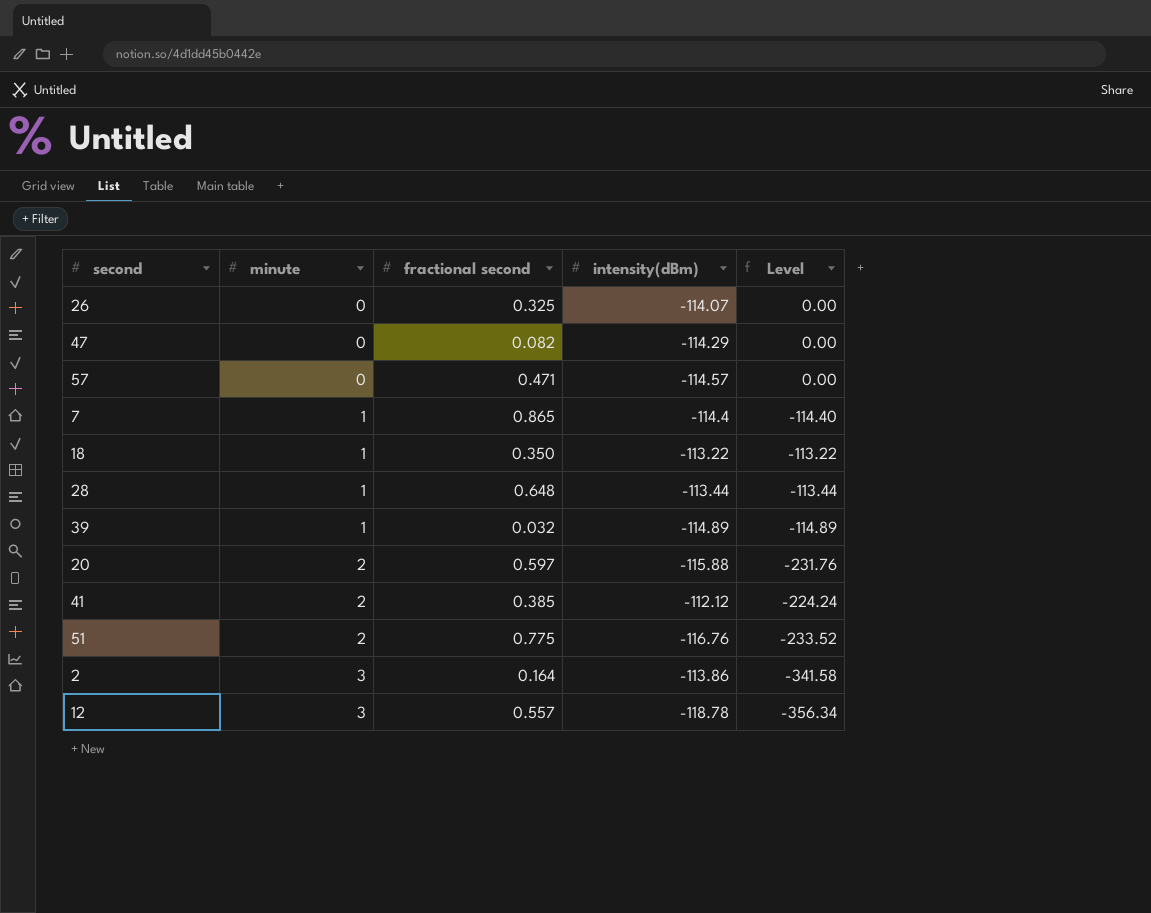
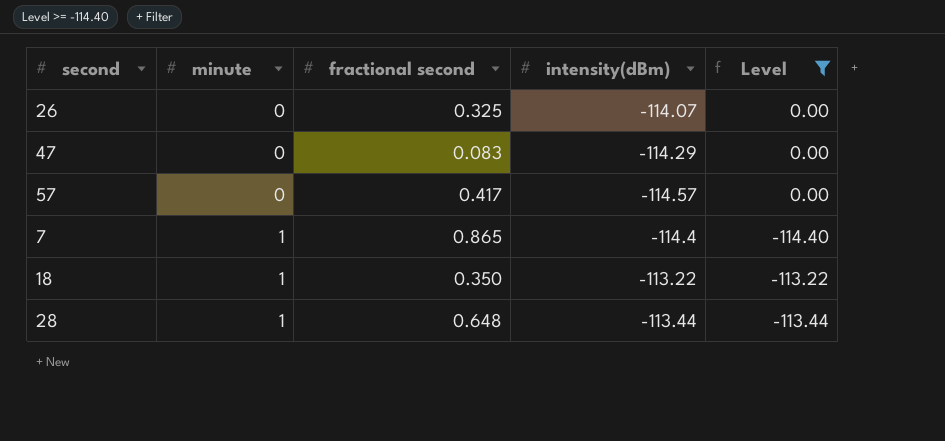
filter: none -> Level >= -114.40
47 | fractional second: 0.082 -> 0.083
57 | fractional second: 0.471 -> 0.417

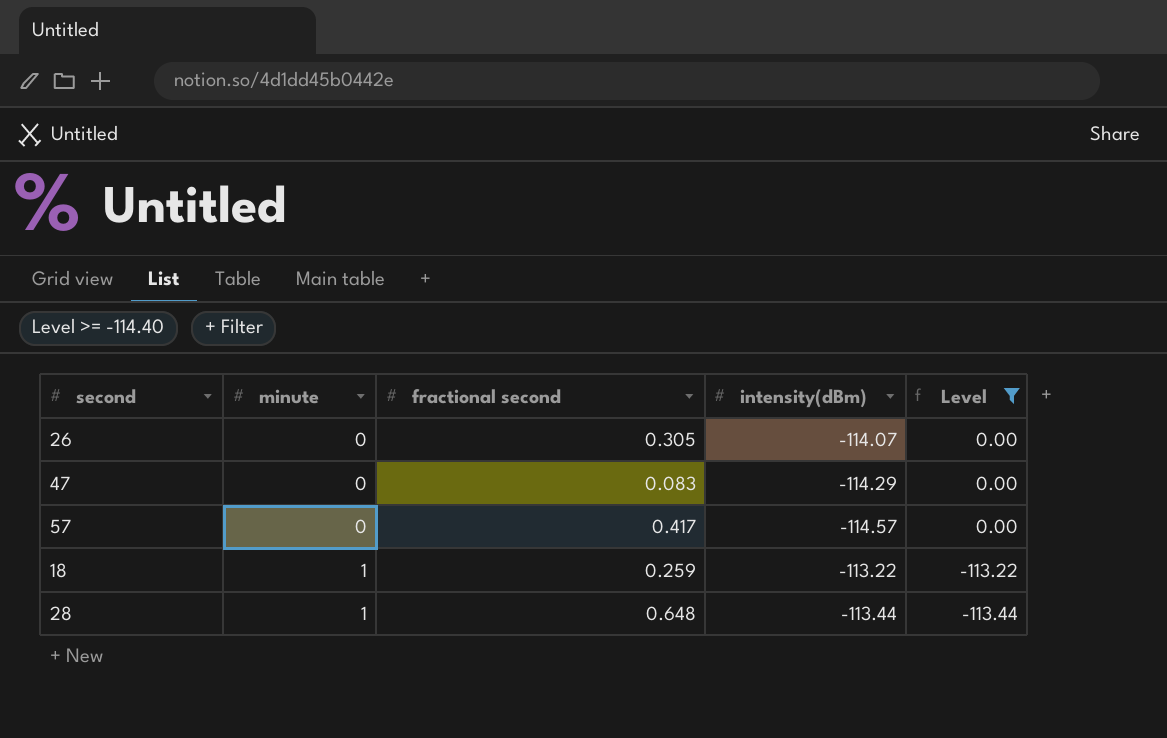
row 7: 1 | 0.865 | -114.4 | -114.40 -> none
26 | fractional second: 0.325 -> 0.305
18 | fractional second: 0.350 -> 0.259

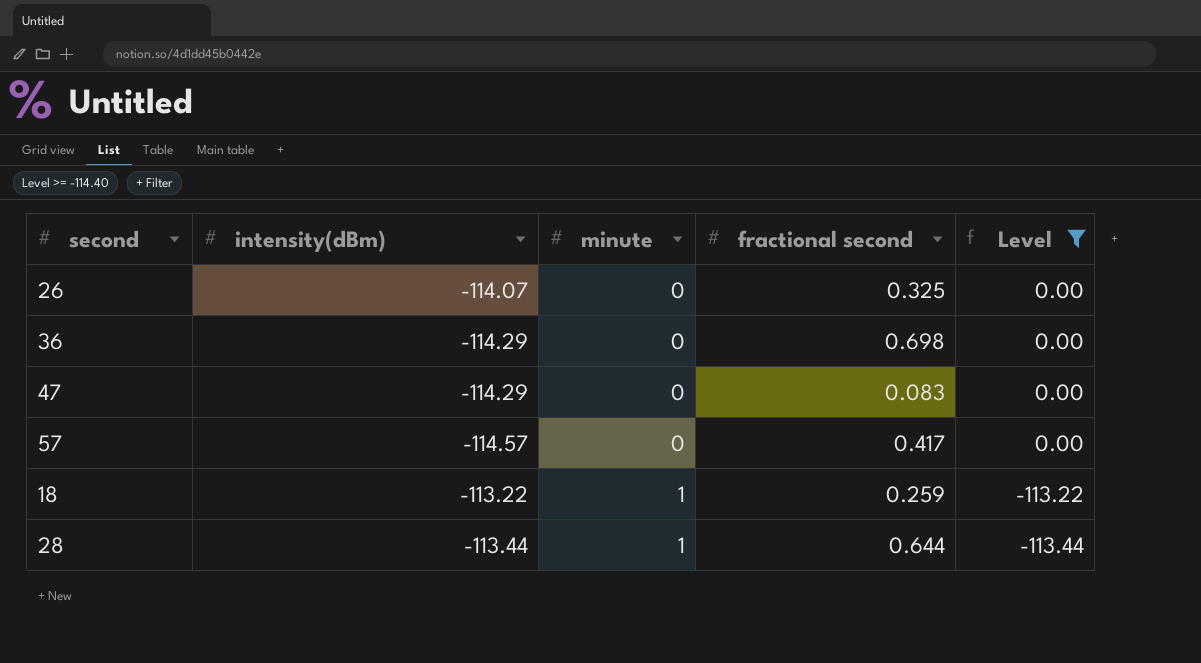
column intensity(dBm) | position: 4 -> 2
26 | fractional second: 0.305 -> 0.325
row 36: none -> -114.29 | 0 | 0.698 | 0.00
28 | fractional second: 0.648 -> 0.644

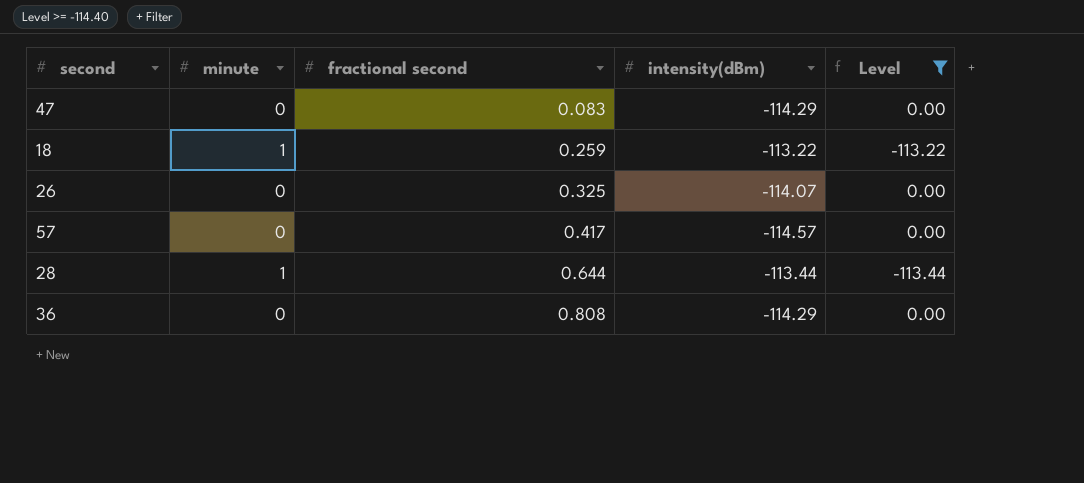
row order: minute ascending -> fractional second ascending
column intensity(dBm) | position: 2 -> 4
36 | fractional second: 0.698 -> 0.808

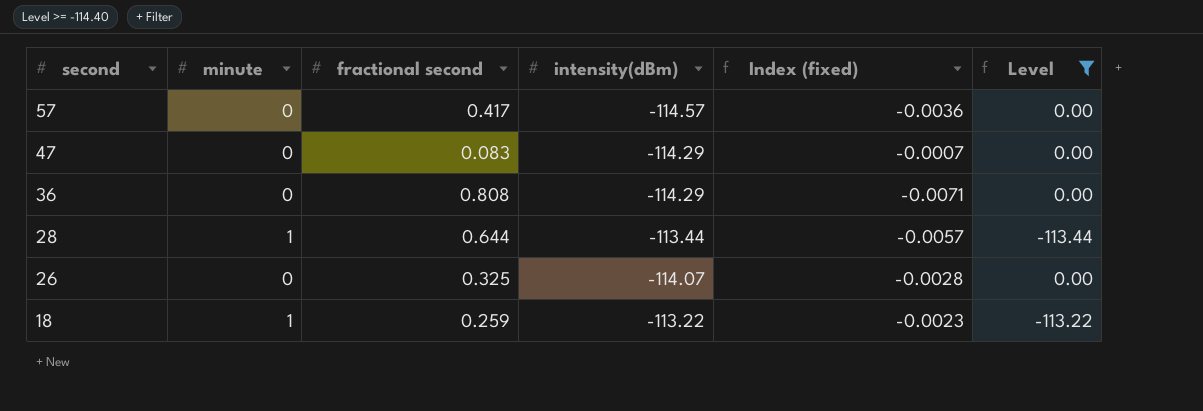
row order: fractional second ascending -> second descending
column Index (fixed) | formula: none -> [fractional second] / [intensity(dBm)]

